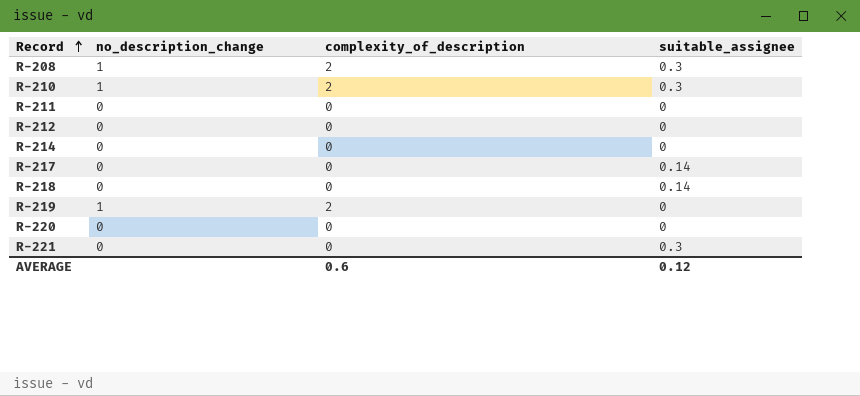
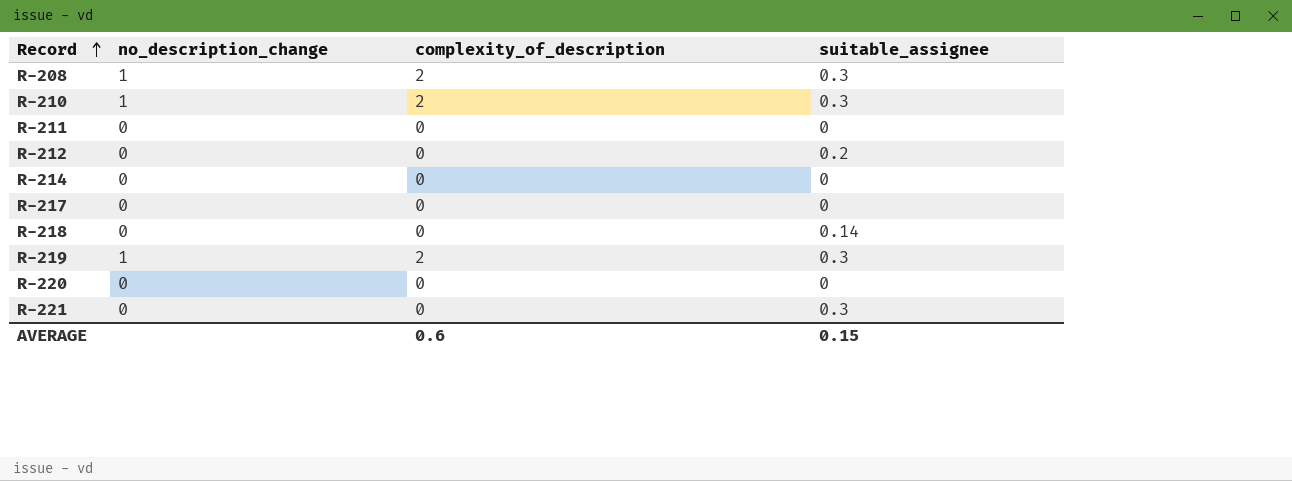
R-212 | suitable_assignee: 0 -> 0.2
R-217 | suitable_assignee: 0.14 -> 0
R-219 | suitable_assignee: 0 -> 0.3
AVERAGE | suitable_assignee: 0.12 -> 0.15

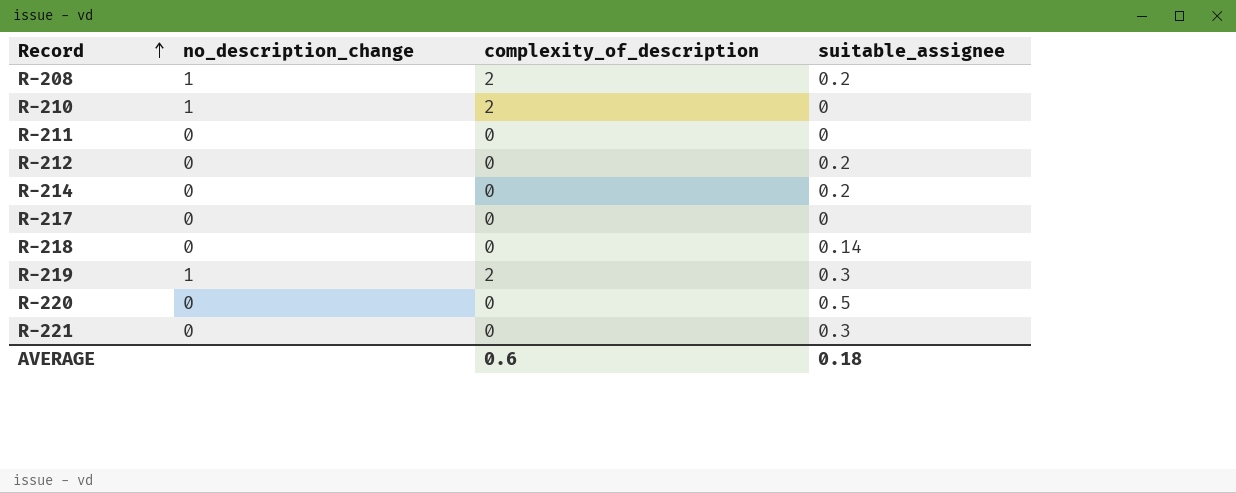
R-208 | suitable_assignee: 0.3 -> 0.2
R-210 | suitable_assignee: 0.3 -> 0
R-214 | suitable_assignee: 0 -> 0.2
R-220 | suitable_assignee: 0 -> 0.5
AVERAGE | suitable_assignee: 0.15 -> 0.18

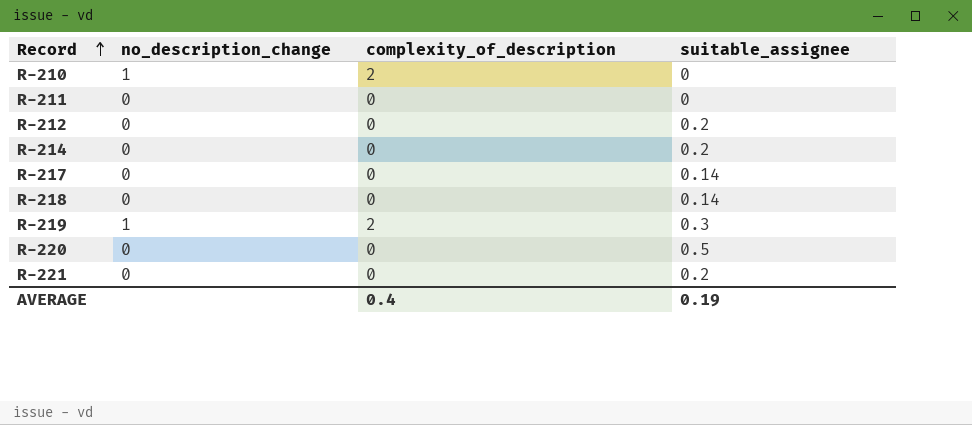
row R-208: 1 | 2 | 0.2 -> none
R-217 | suitable_assignee: 0 -> 0.14
R-221 | suitable_assignee: 0.3 -> 0.2
AVERAGE | complexity_of_description: 0.6 -> 0.4
AVERAGE | suitable_assignee: 0.18 -> 0.19

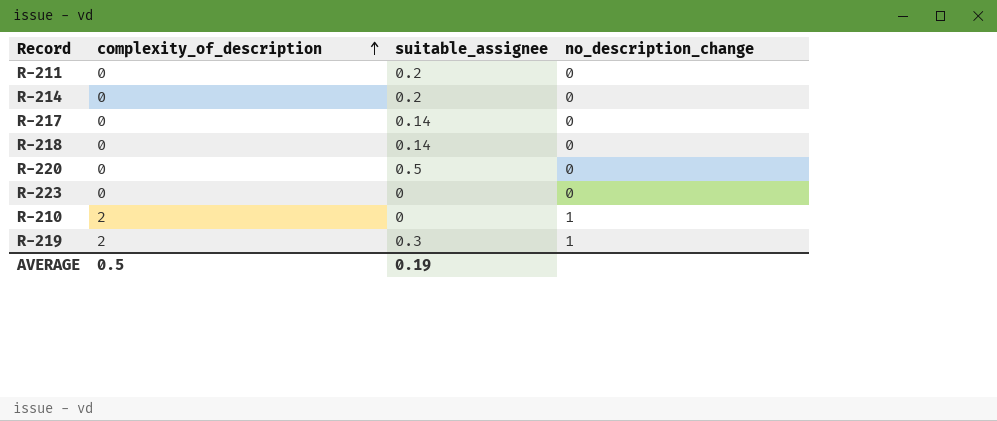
row order: Record ascending -> complexity_of_description ascending
column no_description_change | position: 2 -> 4
row R-212: 0 | 0 | 0.2 -> none
row R-221: 0 | 0 | 0.2 -> none
R-211 | suitable_assignee: 0 -> 0.2
row R-223: none -> 0 | 0 | 0
AVERAGE | complexity_of_description: 0.4 -> 0.5

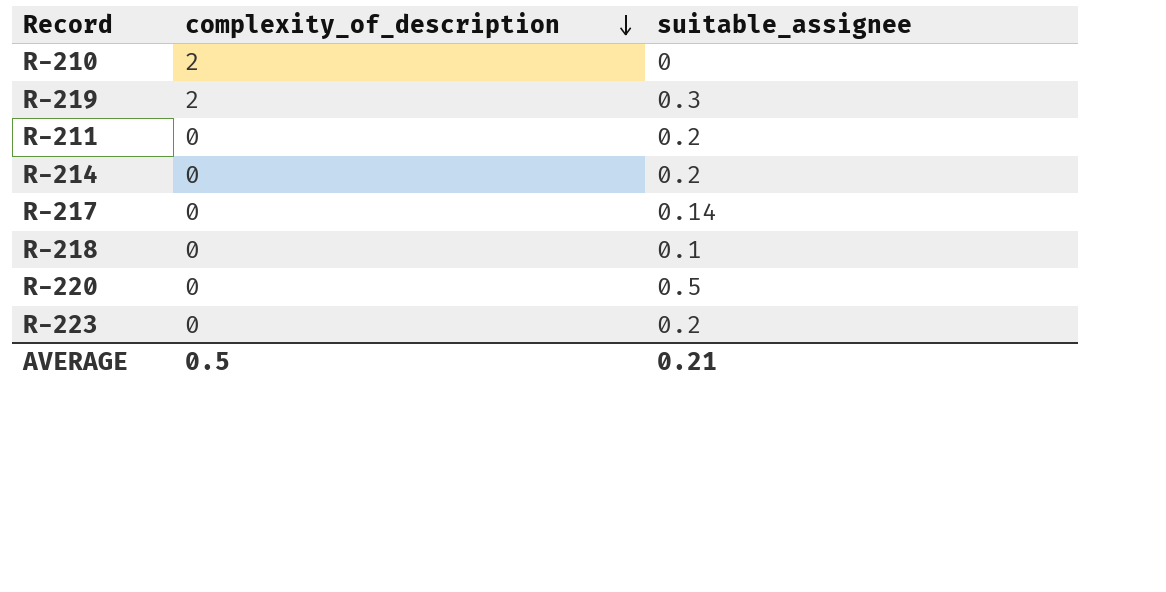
row order: complexity_of_description ascending -> complexity_of_description descending
column no_description_change | position: 4 -> none
R-218 | suitable_assignee: 0.14 -> 0.1
R-223 | suitable_assignee: 0 -> 0.2
AVERAGE | suitable_assignee: 0.19 -> 0.21

